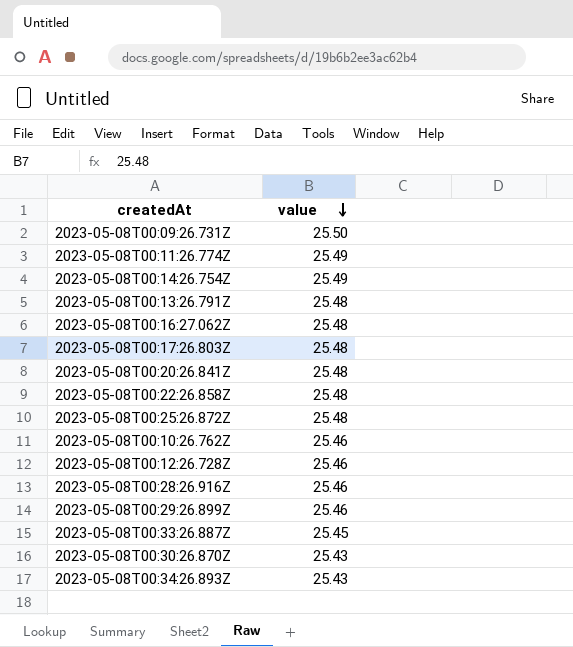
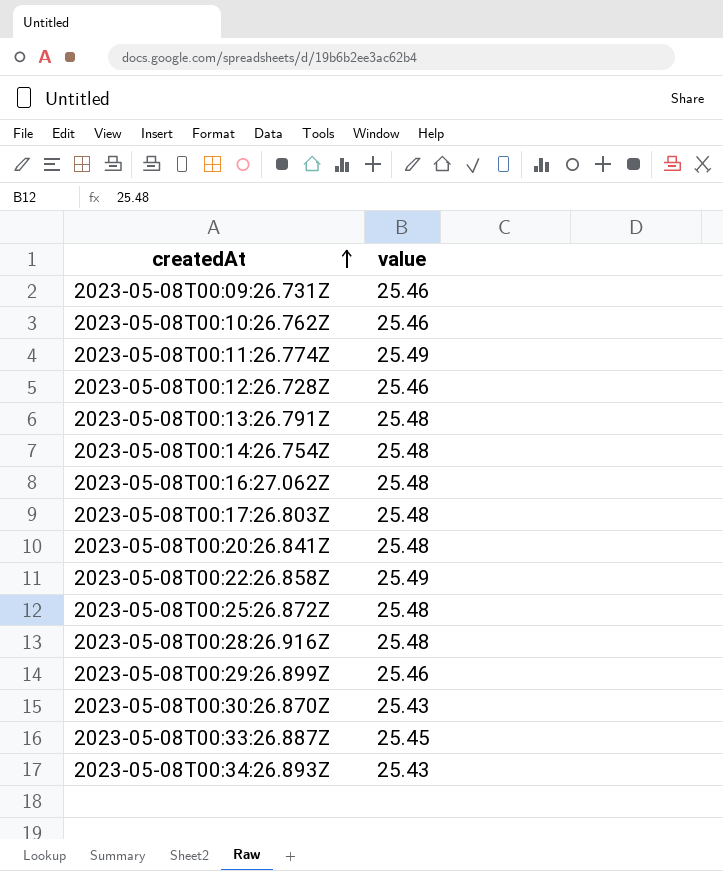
row order: value descending -> createdAt ascending
2023-05-08T00:09:26.731Z | value: 25.50 -> 25.46
2023-05-08T00:14:26.754Z | value: 25.49 -> 25.48
2023-05-08T00:22:26.858Z | value: 25.48 -> 25.49
2023-05-08T00:28:26.916Z | value: 25.46 -> 25.48

